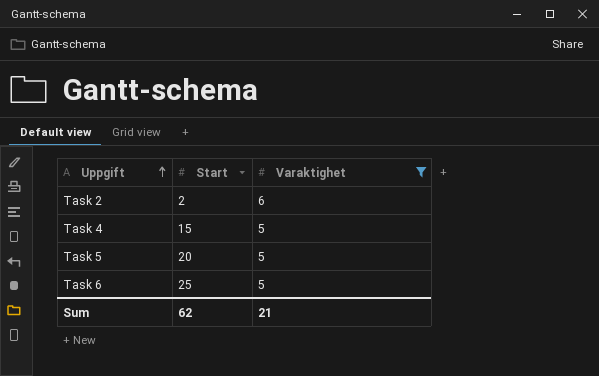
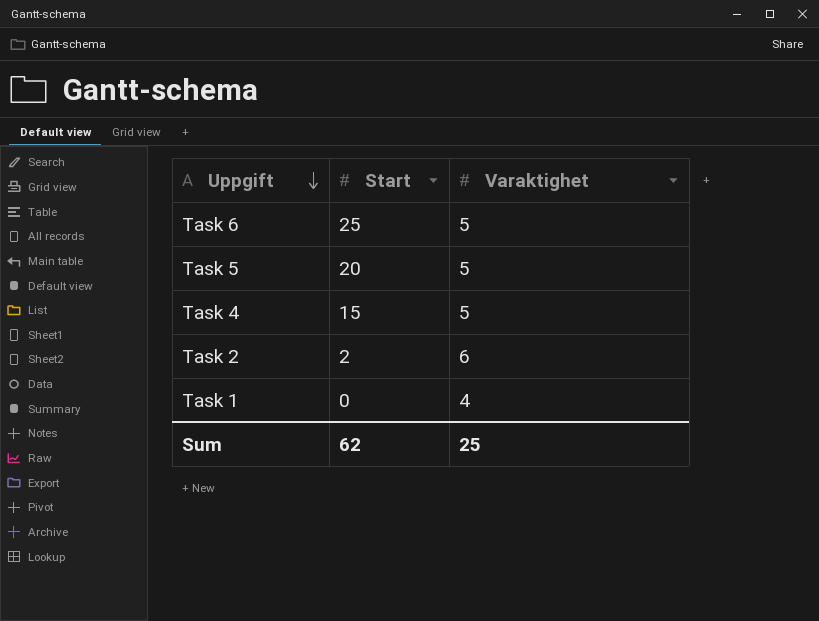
filter: Varaktighet != 4 -> none
row order: Uppgift ascending -> Uppgift descending
Sum | Varaktighet: 21 -> 25

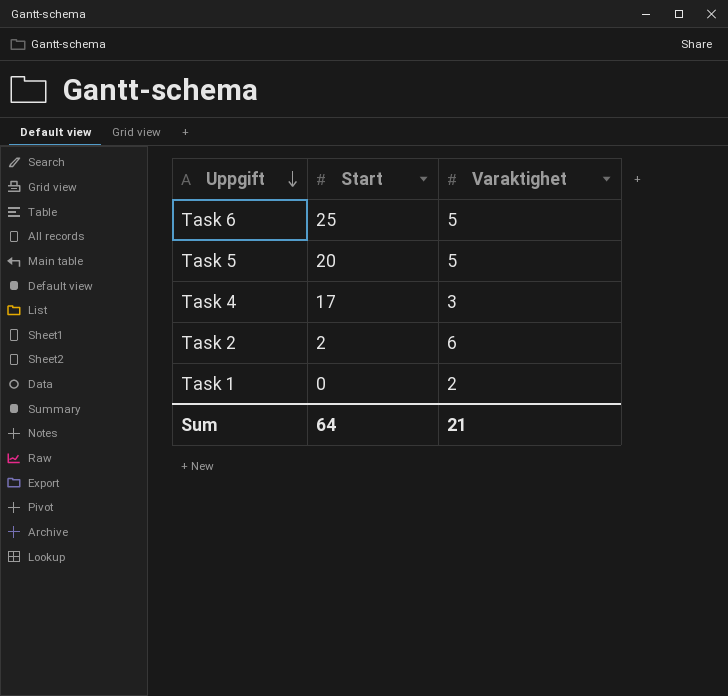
Task 4 | Start: 15 -> 17
Task 4 | Varaktighet: 5 -> 3
Task 1 | Varaktighet: 4 -> 2
Sum | Start: 62 -> 64
Sum | Varaktighet: 25 -> 21

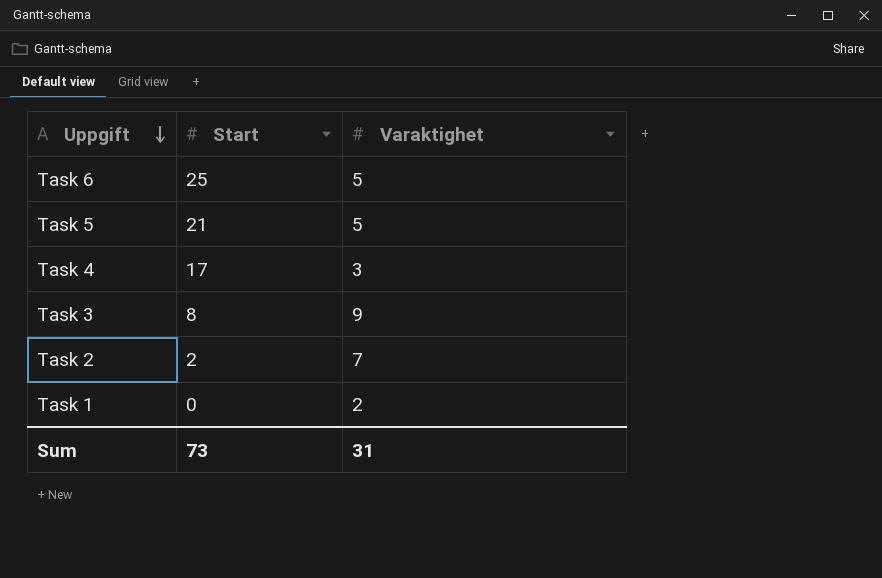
Task 5 | Start: 20 -> 21
row Task 3: none -> 8 | 9
Task 2 | Varaktighet: 6 -> 7
Sum | Start: 64 -> 73
Sum | Varaktighet: 21 -> 31

